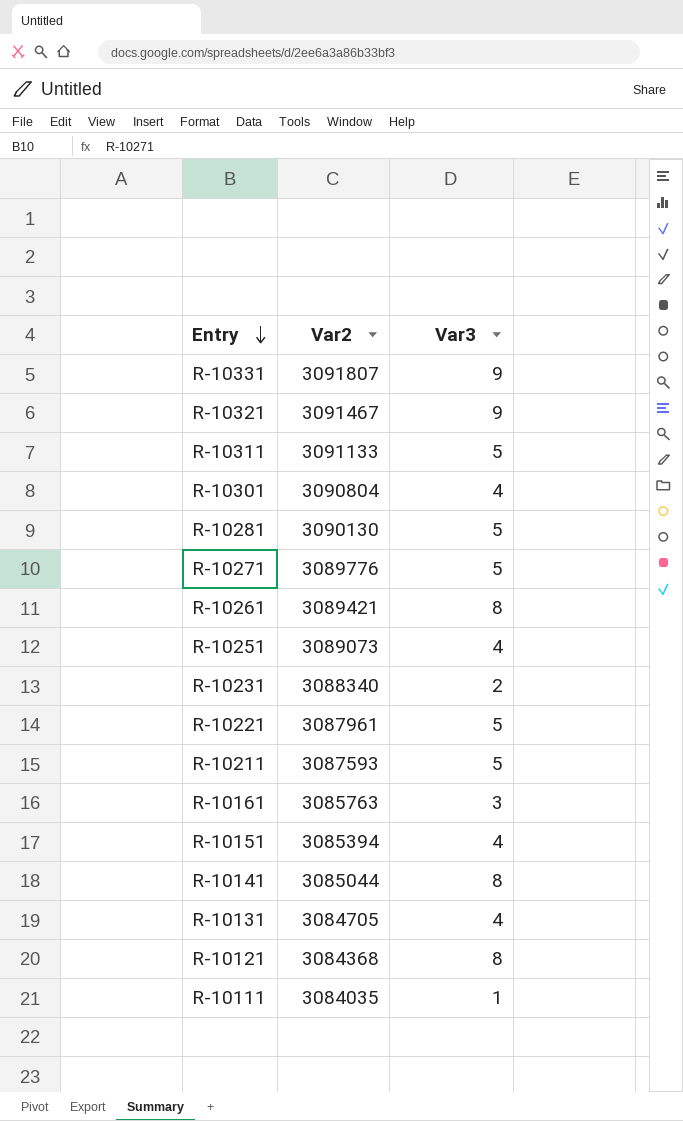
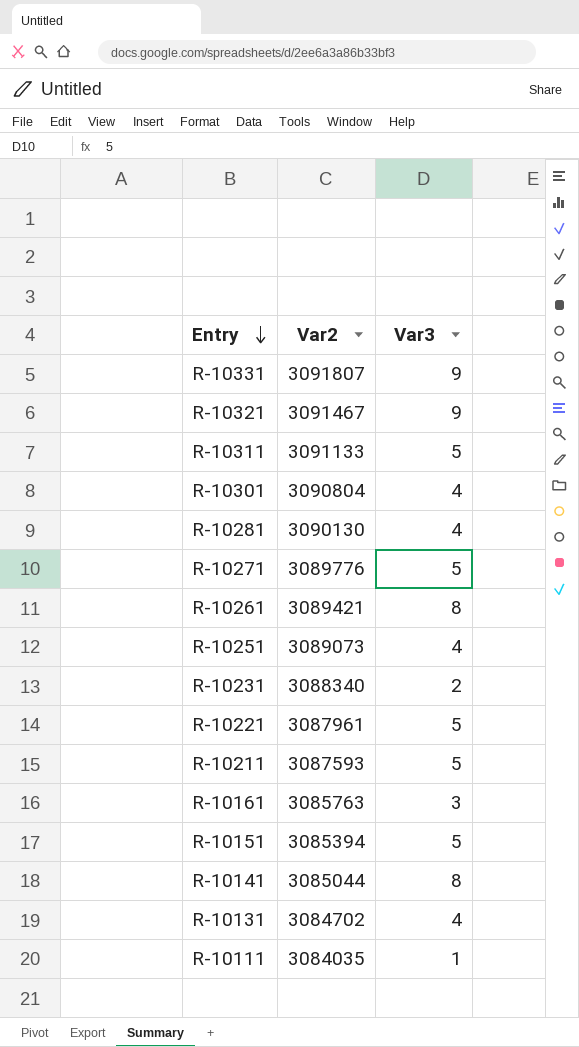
row R-10121: 3084368 | 8 -> none
R-10281 | Var3: 5 -> 4
R-10151 | Var3: 4 -> 5
R-10131 | Var2: 3084705 -> 3084702

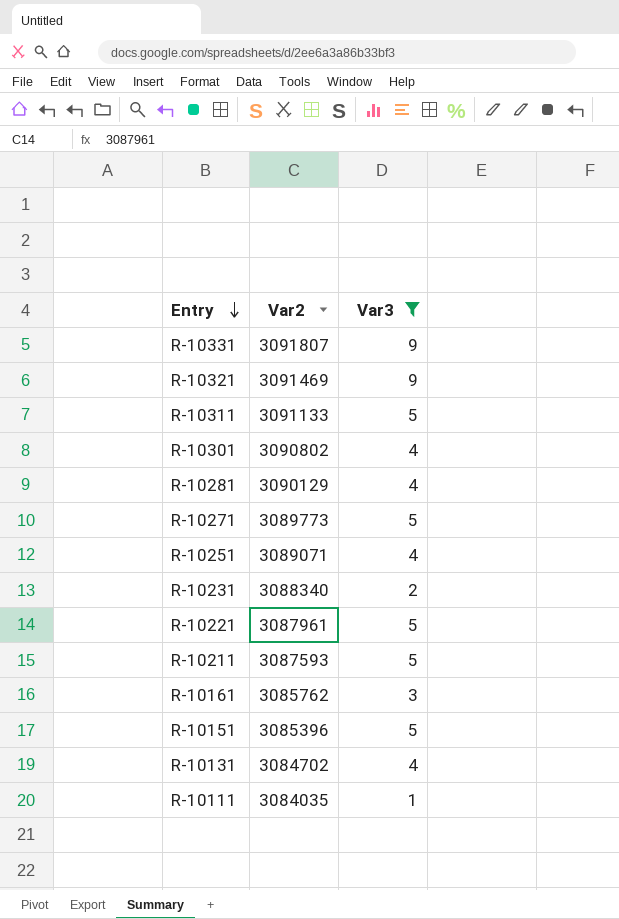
filter: none -> Var3 != 8
R-10321 | Var2: 3091467 -> 3091469
R-10301 | Var2: 3090804 -> 3090802
R-10281 | Var2: 3090130 -> 3090129
R-10271 | Var2: 3089776 -> 3089773
R-10251 | Var2: 3089073 -> 3089071
R-10161 | Var2: 3085763 -> 3085762
R-10151 | Var2: 3085394 -> 3085396

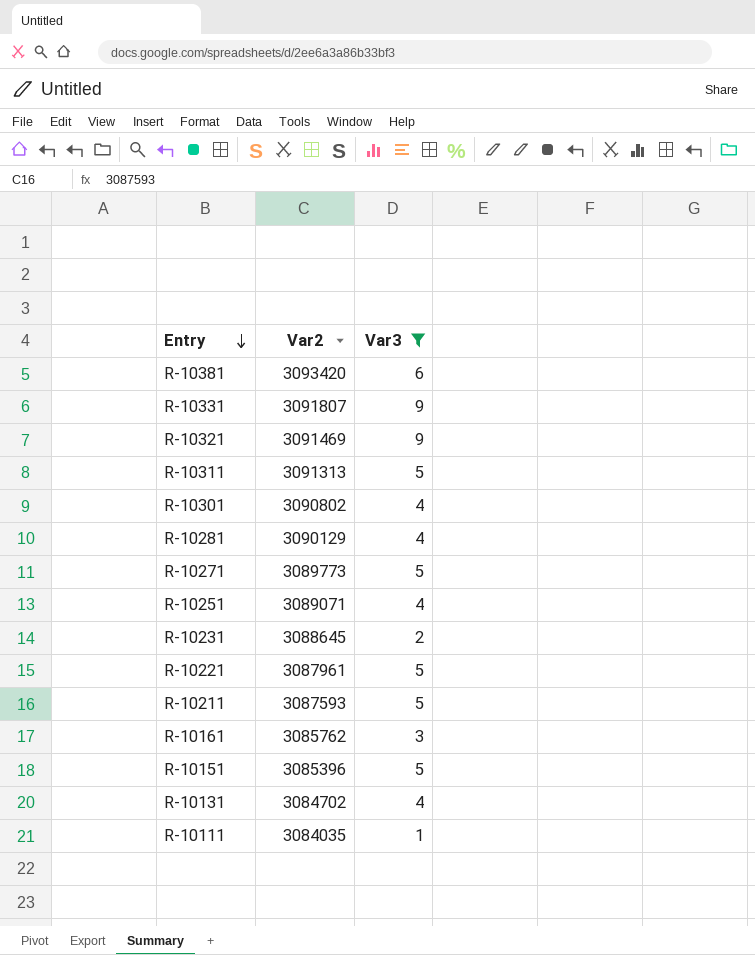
row R-10381: none -> 3093420 | 6
R-10311 | Var2: 3091133 -> 3091313
R-10231 | Var2: 3088340 -> 3088645

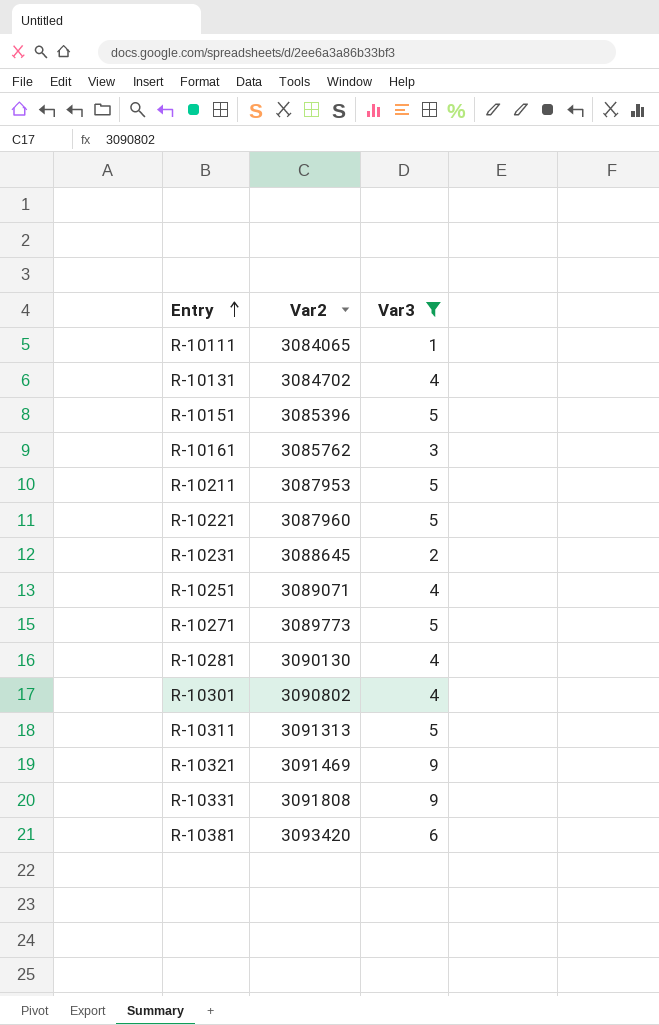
row order: Entry descending -> Entry ascending
R-10111 | Var2: 3084035 -> 3084065
R-10211 | Var2: 3087593 -> 3087953
R-10221 | Var2: 3087961 -> 3087960
R-10281 | Var2: 3090129 -> 3090130
R-10331 | Var2: 3091807 -> 3091808

